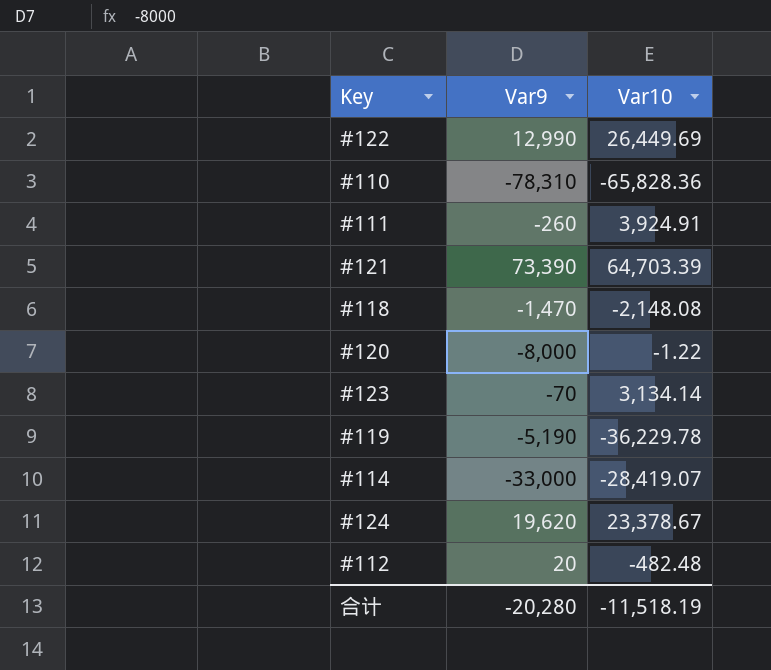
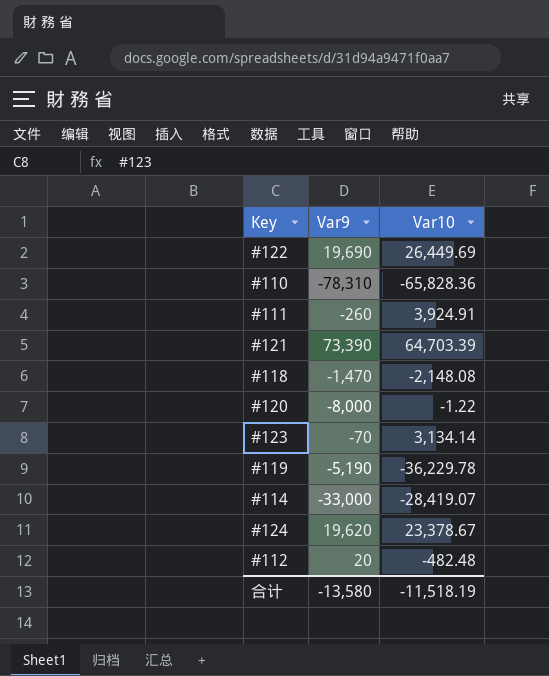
#122 | Var9: 12,990 -> 19,690
合计 | Var9: -20,280 -> -13,580

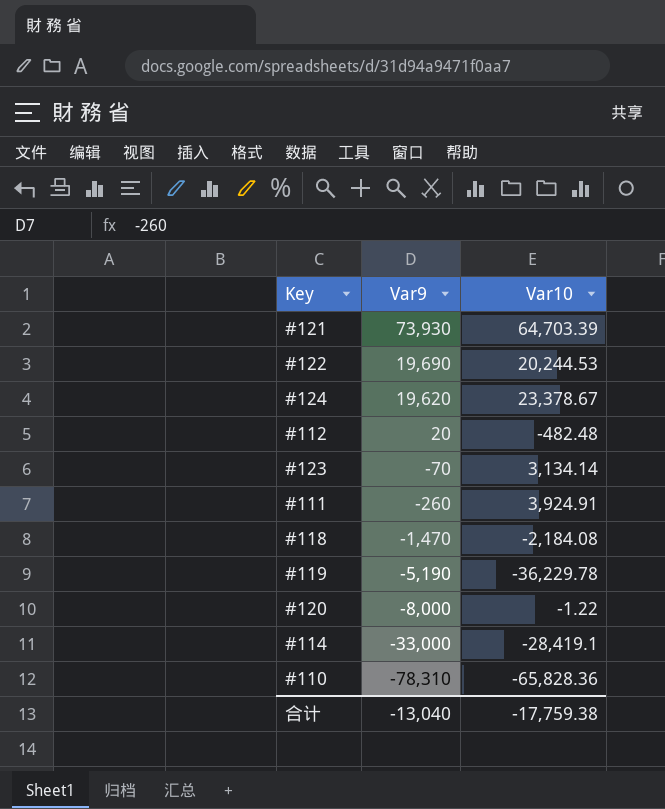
row order: none -> Var9 descending
#121 | Var9: 73,390 -> 73,930
#122 | Var10: 26,449.69 -> 20,244.53
#118 | Var10: -2,148.08 -> -2,184.08
#114 | Var10: -28,419.07 -> -28,419.1
合计 | Var9: -13,580 -> -13,040
合计 | Var10: -11,518.19 -> -17,759.38

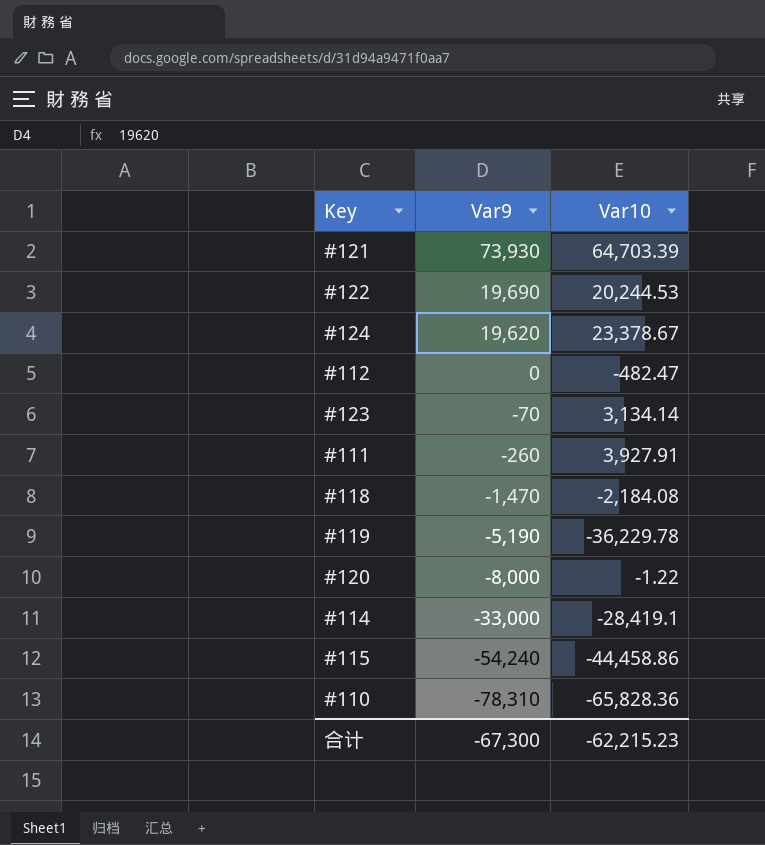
#112 | Var9: 20 -> 0
#112 | Var10: -482.48 -> -482.47
#111 | Var10: 3,924.91 -> 3,927.91
row #115: none -> -54,240 | -44,458.86
合计 | Var9: -13,040 -> -67,300
合计 | Var10: -17,759.38 -> -62,215.23

